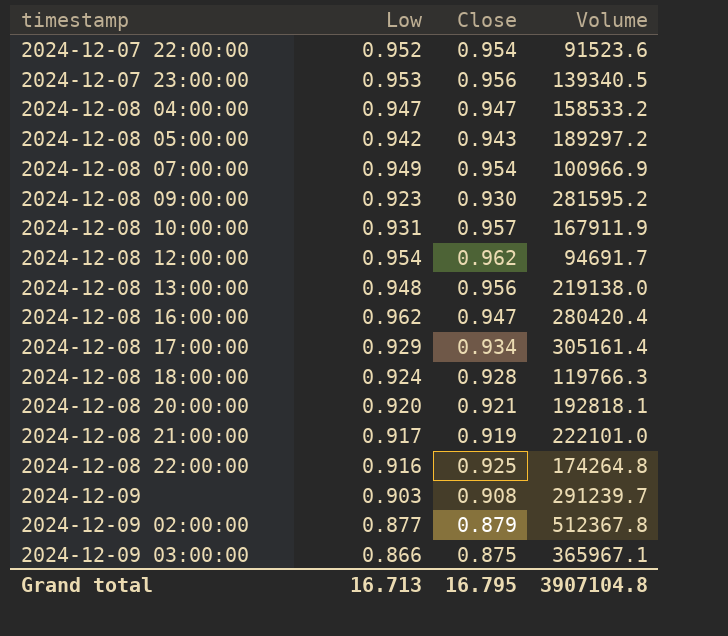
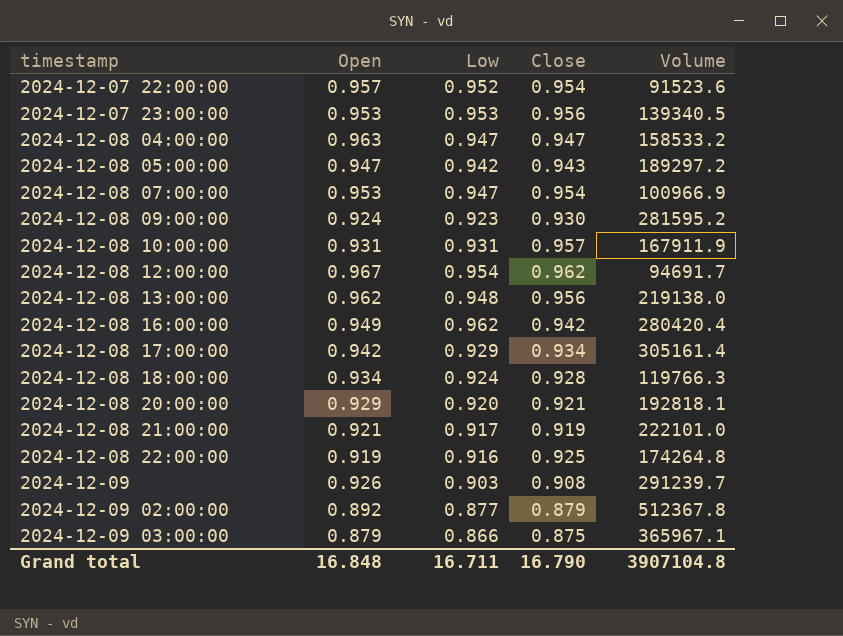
column Open | position: none -> 2
2024-12-08 07:00:00 | Low: 0.949 -> 0.947
2024-12-08 16:00:00 | Close: 0.947 -> 0.942
Grand total | Low: 16.713 -> 16.711
Grand total | Close: 16.795 -> 16.790

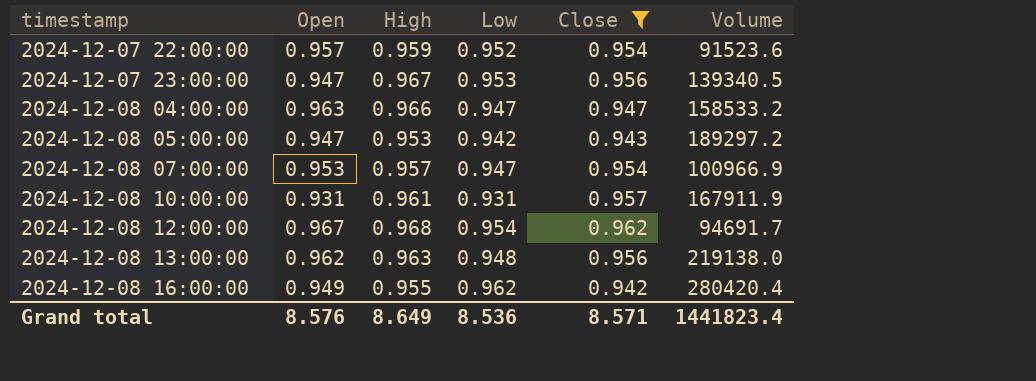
filter: none -> Close >= 0.942
column High | position: none -> 3
2024-12-07 23:00:00 | Open: 0.953 -> 0.947
Grand total | Open: 16.848 -> 8.576
Grand total | Low: 16.711 -> 8.536
Grand total | Close: 16.790 -> 8.571
Grand total | Volume: 3907104.8 -> 1441823.4

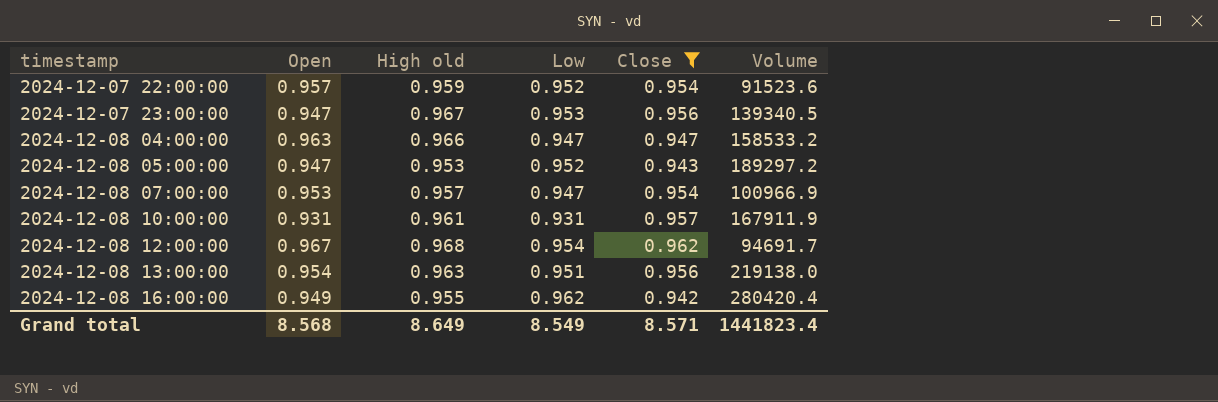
column name: High -> High old
2024-12-08 05:00:00 | Low: 0.942 -> 0.952
2024-12-08 13:00:00 | Open: 0.962 -> 0.954
2024-12-08 13:00:00 | Low: 0.948 -> 0.951
Grand total | Open: 8.576 -> 8.568
Grand total | Low: 8.536 -> 8.549

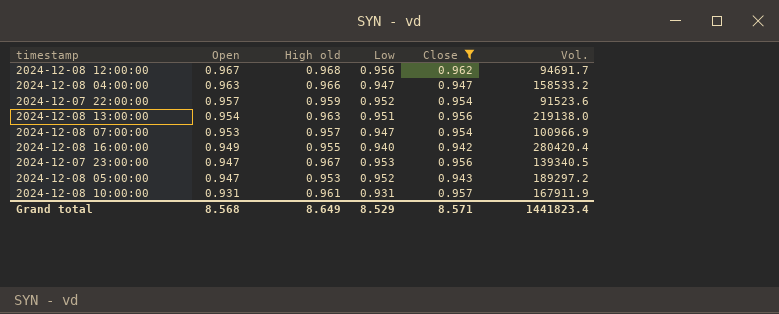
row order: timestamp ascending -> Open descending
column name: Volume -> Vol.
2024-12-08 12:00:00 | Low: 0.954 -> 0.956
2024-12-08 16:00:00 | Low: 0.962 -> 0.940
Grand total | Low: 8.549 -> 8.529

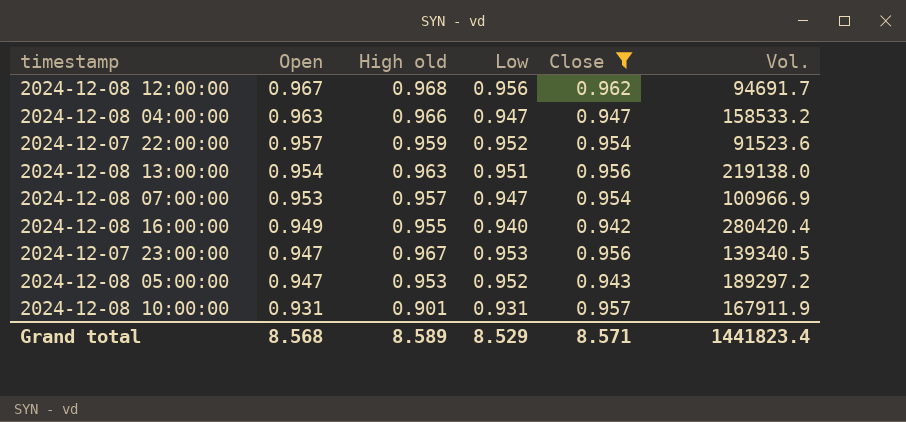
2024-12-08 10:00:00 | High old: 0.961 -> 0.901
Grand total | High old: 8.649 -> 8.589

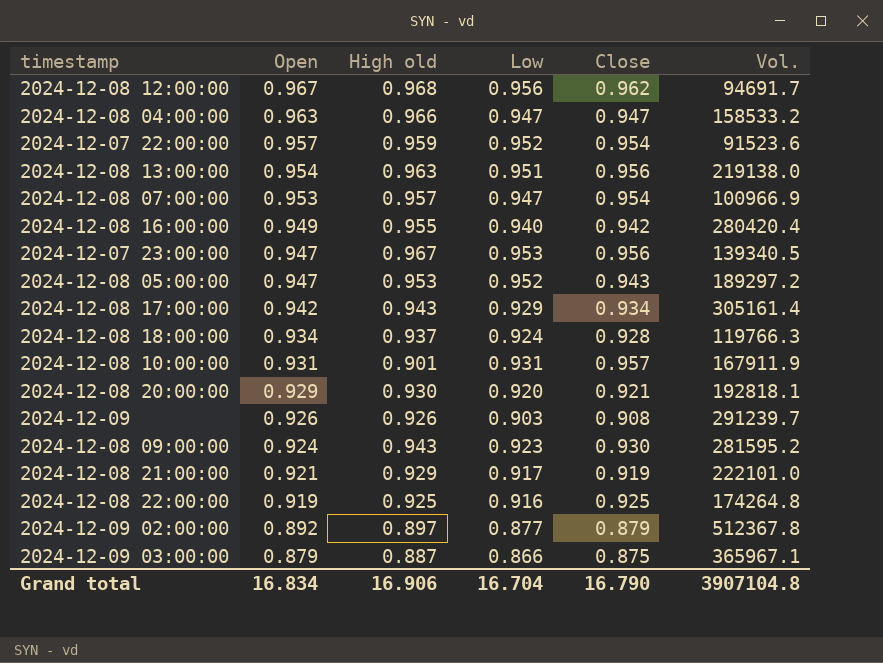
filter: Close >= 0.942 -> none
Grand total | Open: 8.568 -> 16.834
Grand total | High old: 8.589 -> 16.906
Grand total | Low: 8.529 -> 16.704
Grand total | Close: 8.571 -> 16.790
Grand total | Vol.: 1441823.4 -> 3907104.8

